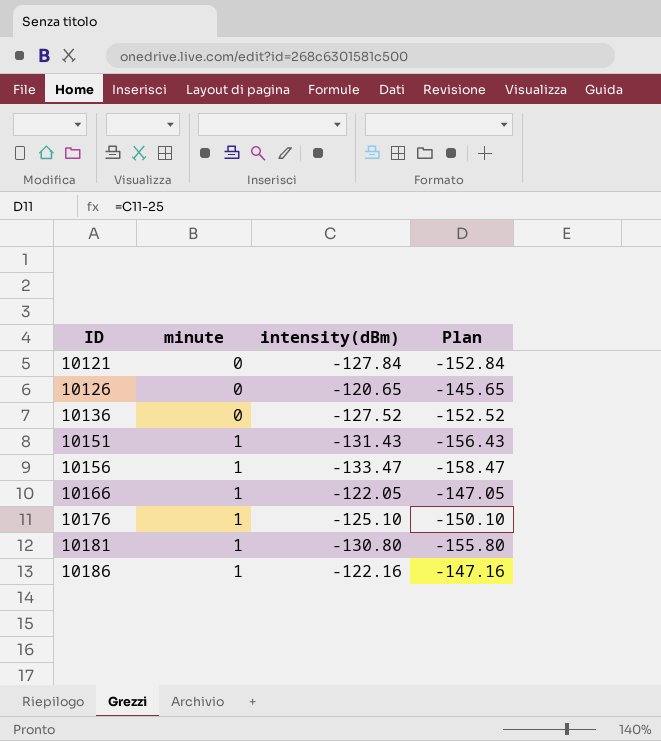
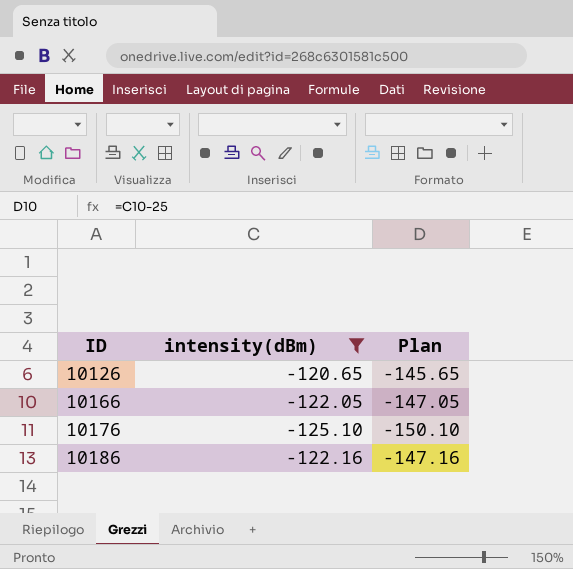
filter: none -> intensity(dBm) >= -125.10
column minute | position: 2 -> none

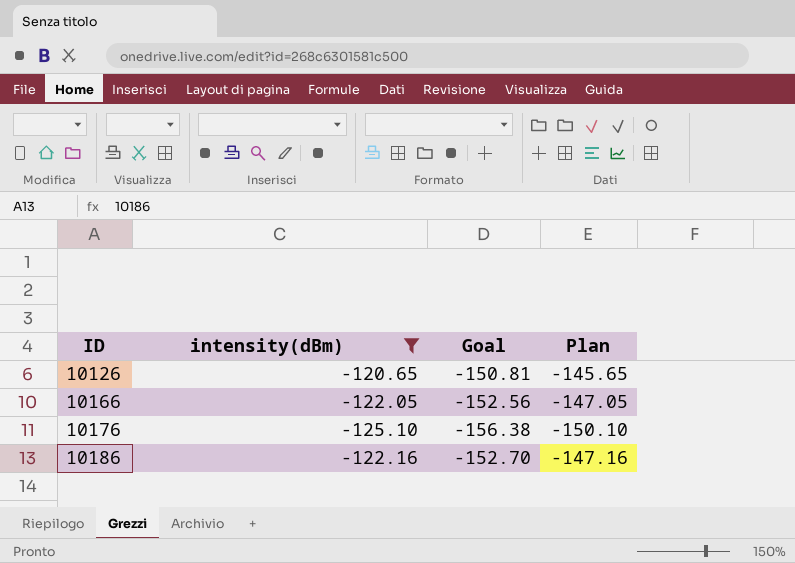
column Goal | formula: none -> [intensity(dBm)] * 1.25

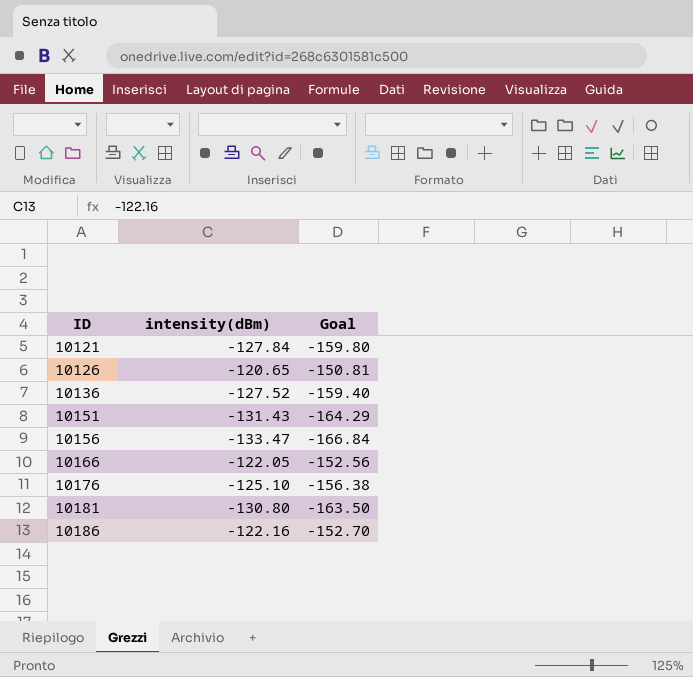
filter: intensity(dBm) >= -125.10 -> none
column Plan | formula: [intensity(dBm)] - 25 -> none

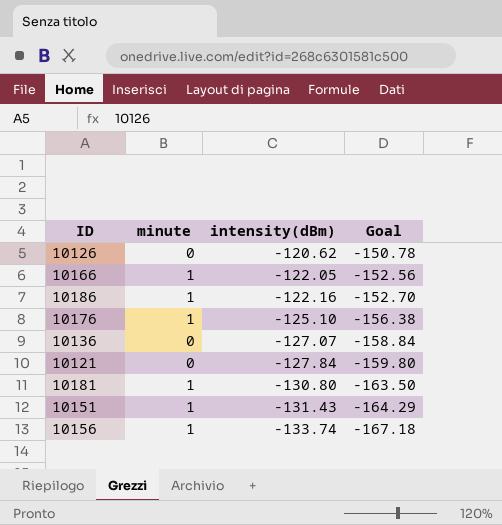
row order: ID ascending -> intensity(dBm) descending
column minute | position: none -> 2
10126 | intensity(dBm): -120.65 -> -120.62
10126 | Goal: -150.81 -> -150.78
10136 | intensity(dBm): -127.52 -> -127.07
10136 | Goal: -159.40 -> -158.84
10156 | intensity(dBm): -133.47 -> -133.74
10156 | Goal: -166.84 -> -167.18

